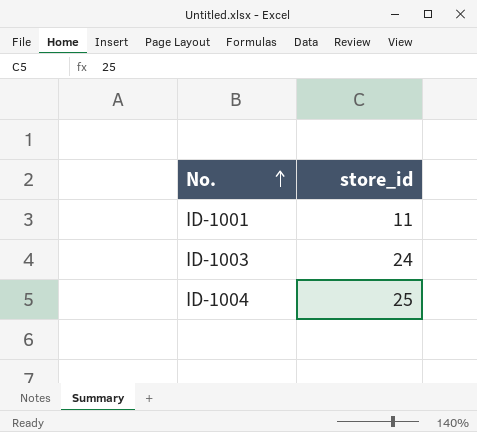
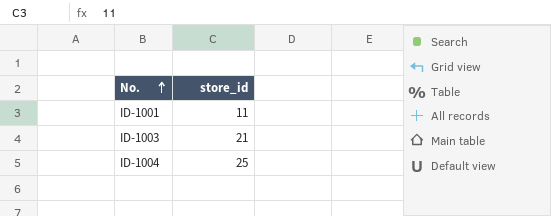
ID-1003 | store_id: 24 -> 21

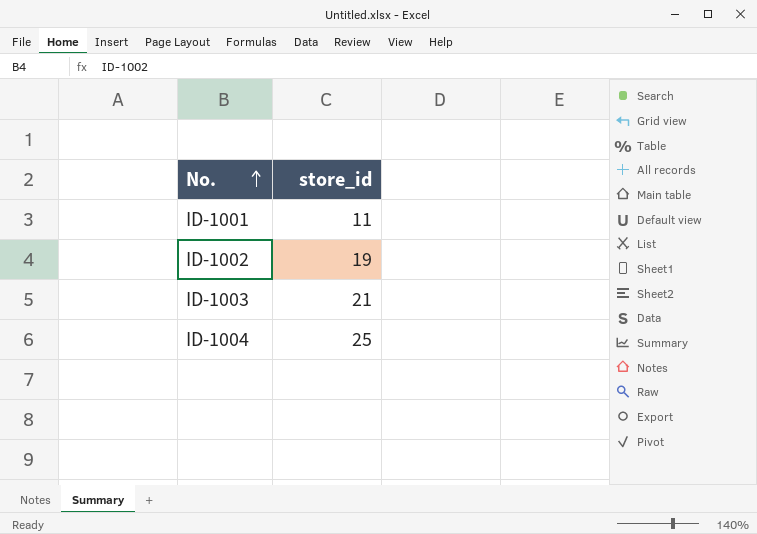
row ID-1002: none -> 19

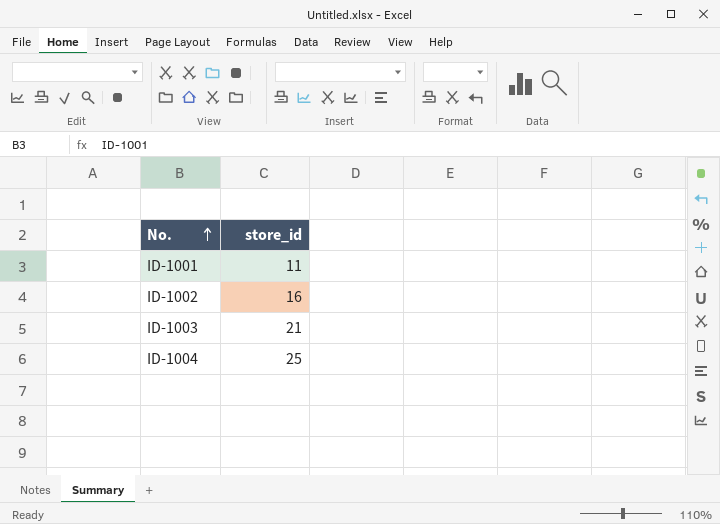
ID-1002 | store_id: 19 -> 16

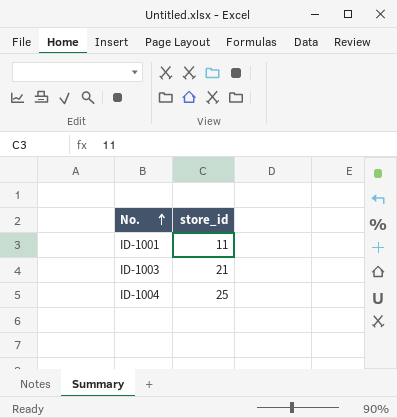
row ID-1002: 16 -> none

